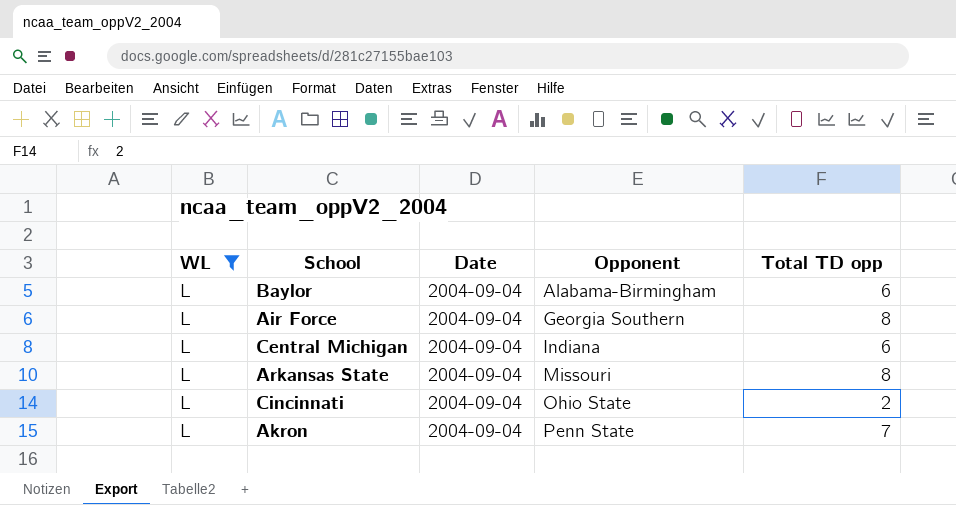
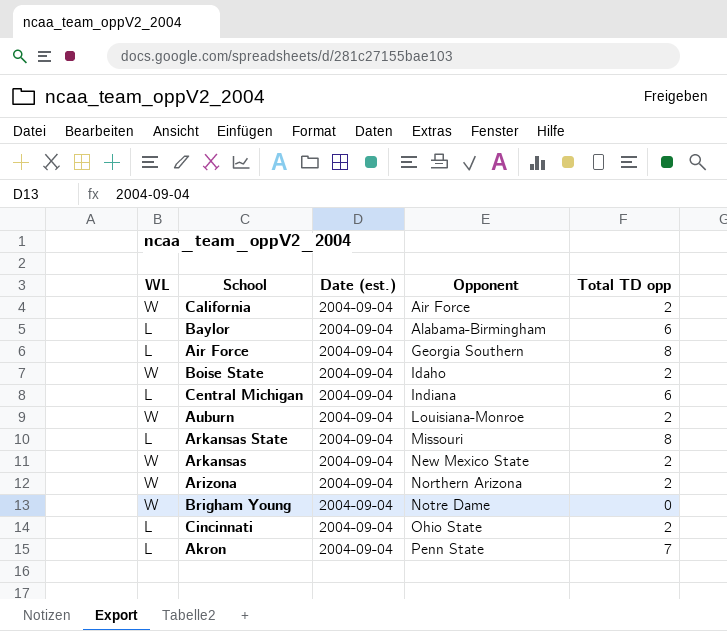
filter: WL = L -> none
column name: Date -> Date (est.)

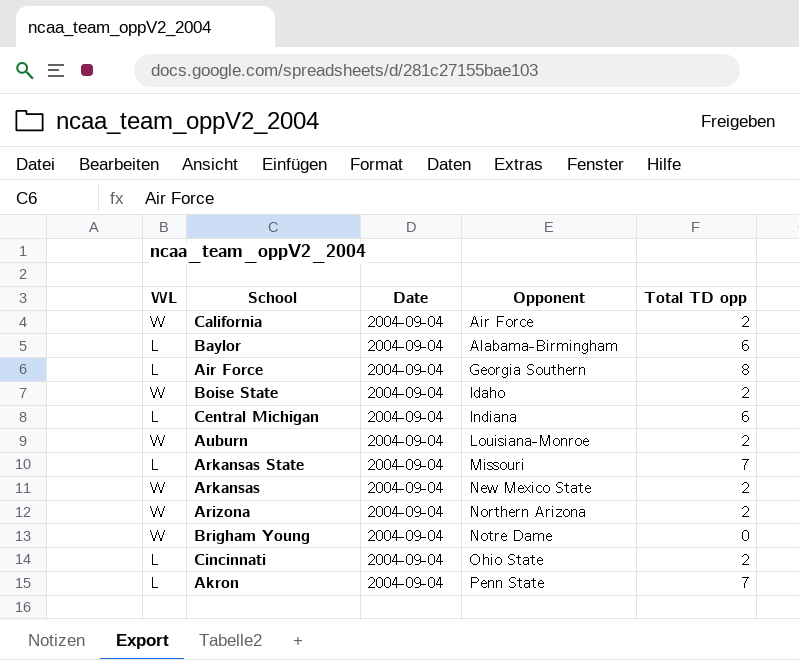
column name: Date (est.) -> Date
Arkansas State | Total TD opp: 8 -> 7

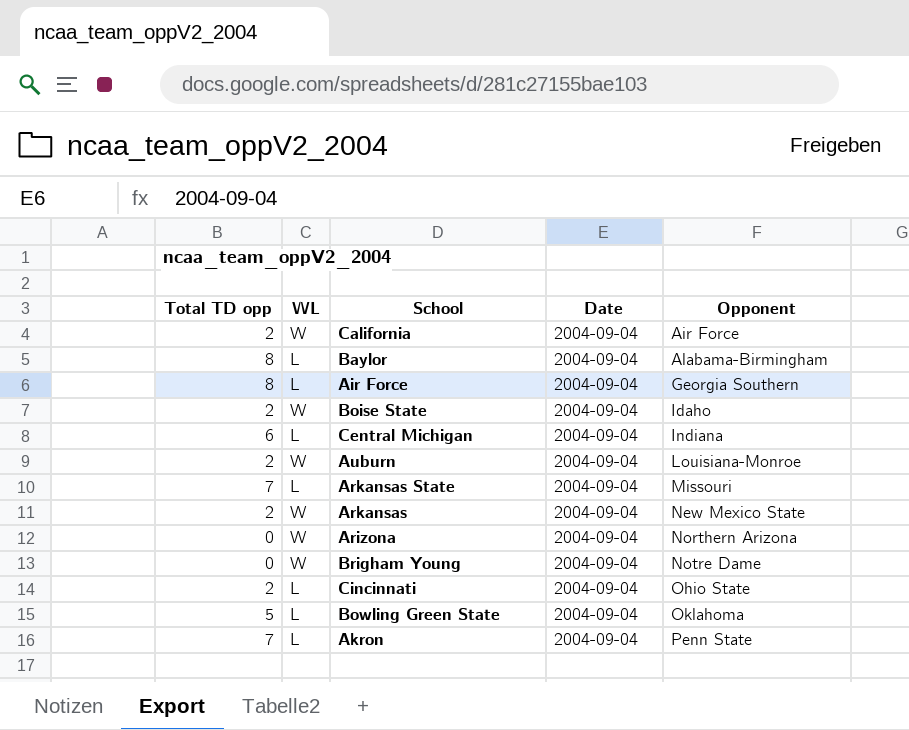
column Total TD opp | position: 5 -> 1
Baylor | Total TD opp: 6 -> 8
Arizona | Total TD opp: 2 -> 0
row Bowling Green State: none -> 5 | L | 2004-09-04 | Oklahoma

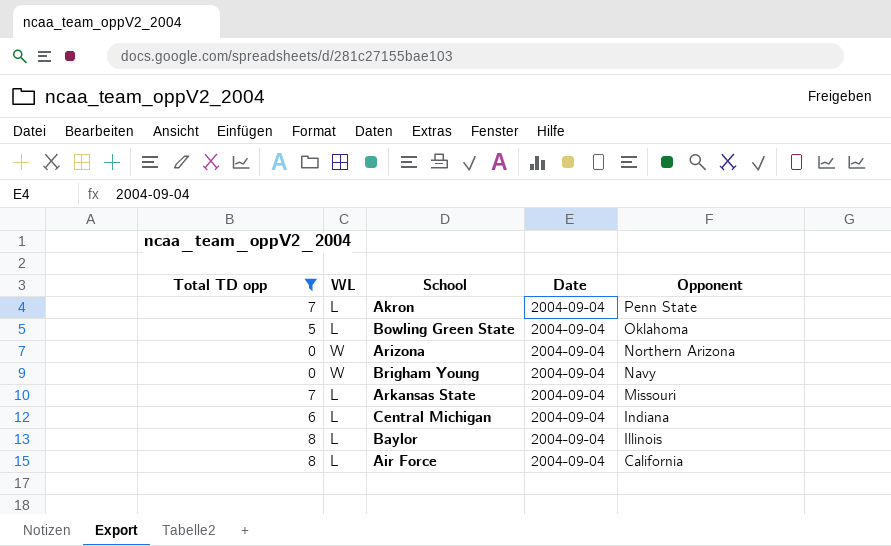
filter: none -> Total TD opp != 2
row order: Opponent ascending -> Opponent descending
Brigham Young | Opponent: Notre Dame -> Navy
Baylor | Opponent: Alabama-Birmingham -> Illinois
Air Force | Opponent: Georgia Southern -> California

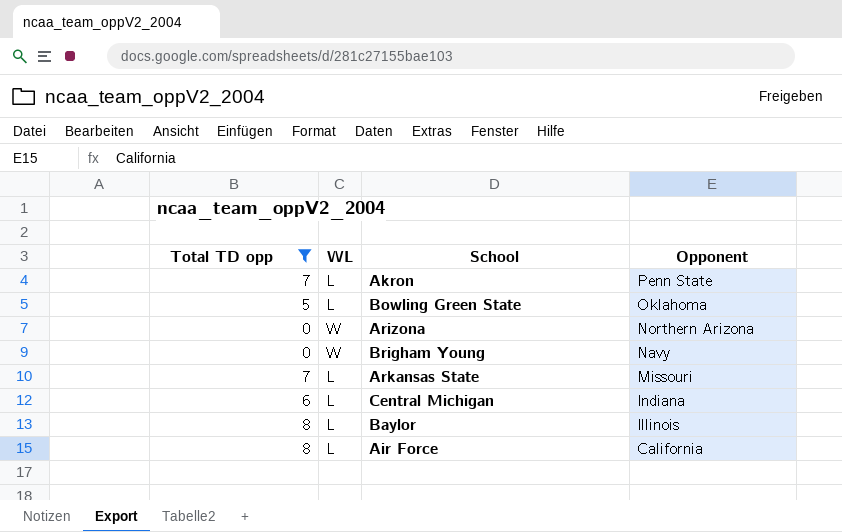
column Date | position: 4 -> none

